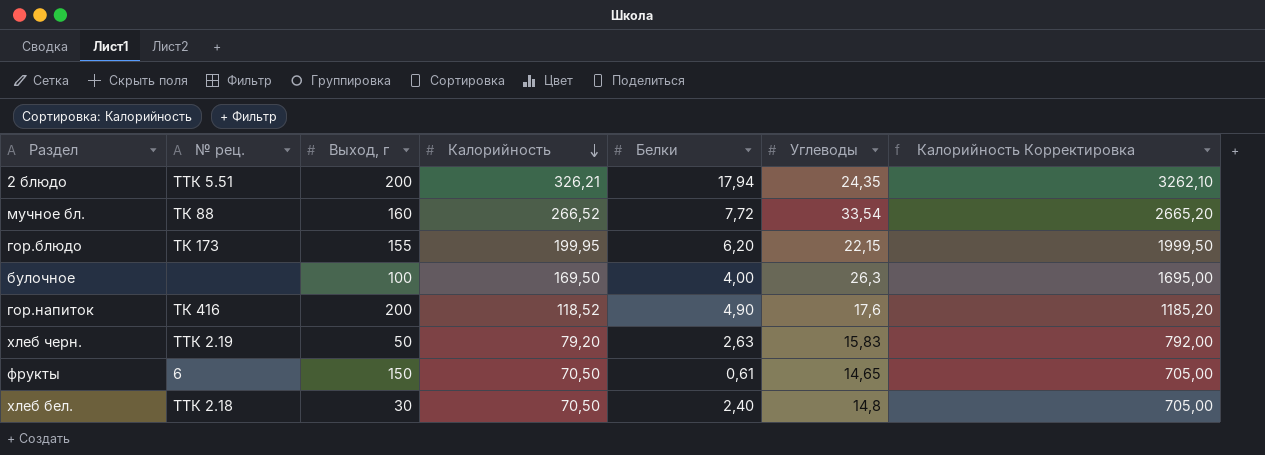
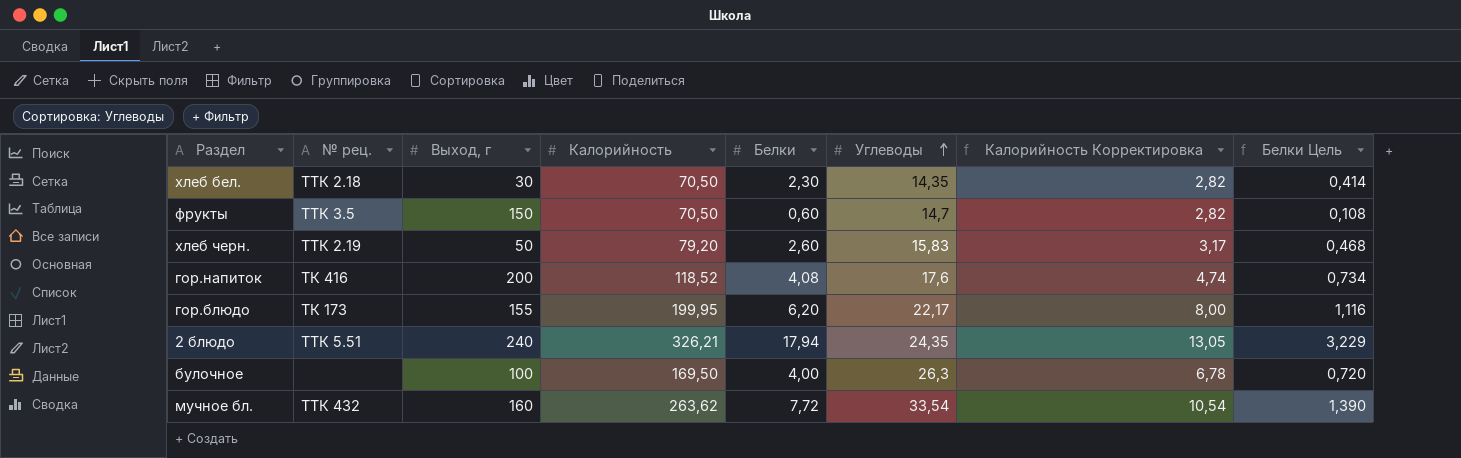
row order: Калорийность descending -> Углеводы ascending
column Калорийность Корректировка | formula: [Калорийность] * 10 -> [Калорийность] * 0,04
column Белки Цель | formula: none -> [Белки] * 0,18
хлеб бел. | Белки: 2,40 -> 2,30
хлеб бел. | Углеводы: 14,8 -> 14,35
фрукты | № рец.: 6 -> ТТК 3.5
фрукты | Белки: 0,61 -> 0,60
фрукты | Углеводы: 14,65 -> 14,7
хлеб черн. | Белки: 2,63 -> 2,60
гор.напиток | Белки: 4,90 -> 4,08
гор.блюдо | Углеводы: 22,15 -> 22,17
2 блюдо | Выход, г: 200 -> 240
мучное бл. | № рец.: ТК 88 -> ТТК 432
мучное бл. | Калорийность: 266,52 -> 263,62

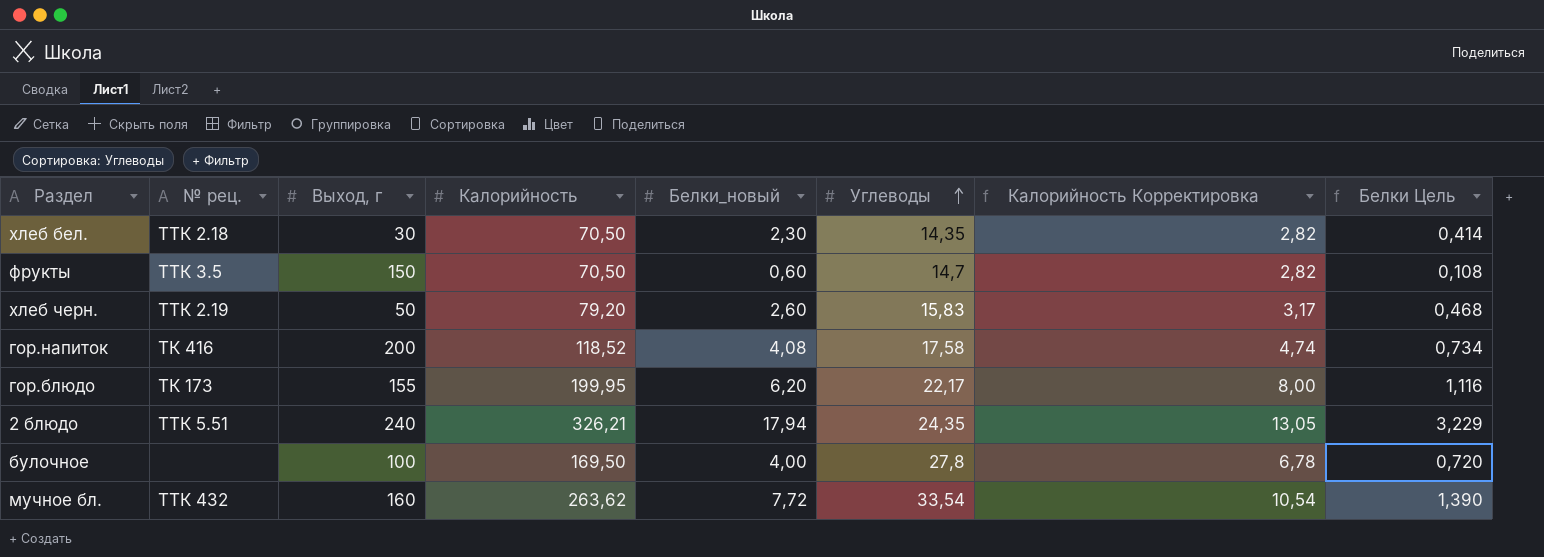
column name: Белки -> Белки_новый
гор.напиток | Углеводы: 17,6 -> 17,58
булочное | Углеводы: 26,3 -> 27,8

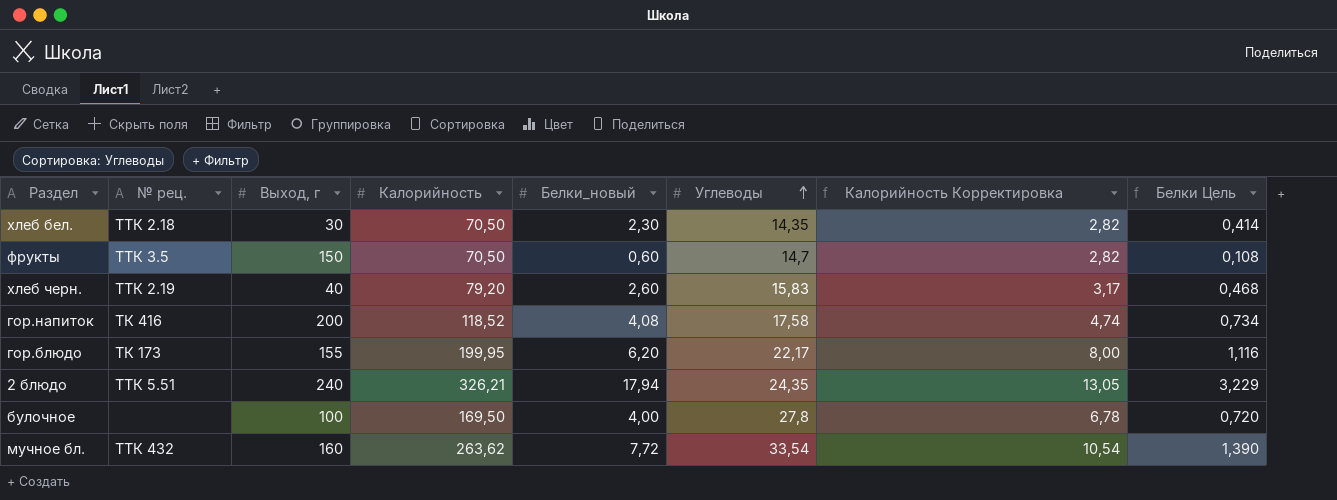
хлеб черн. | Выход, г: 50 -> 40

